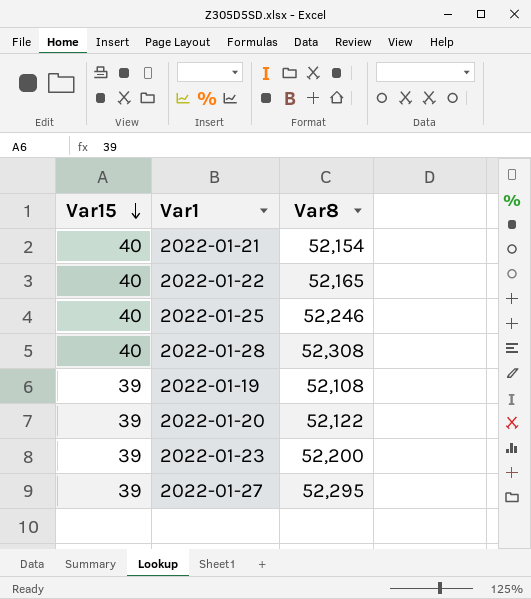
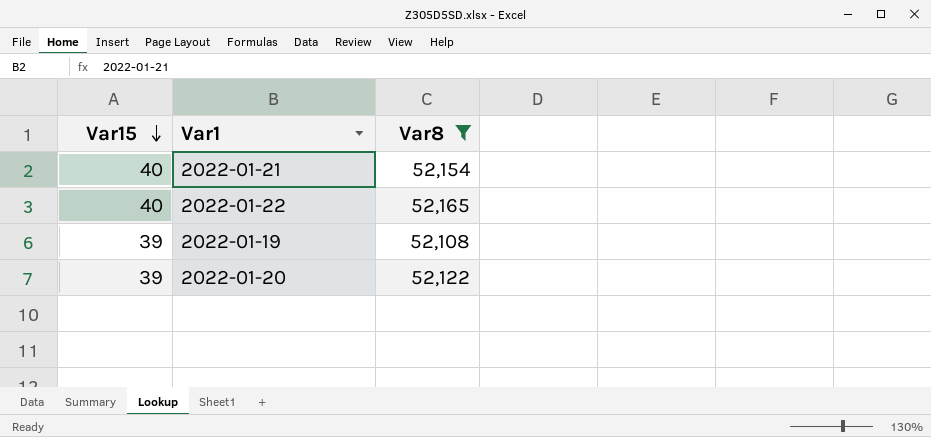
filter: none -> Var8 <= 52,165

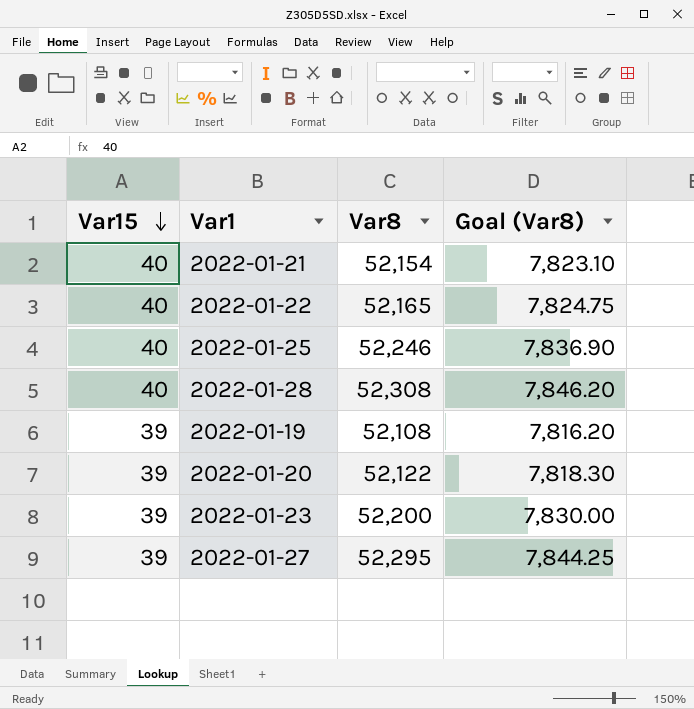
filter: Var8 <= 52,165 -> none
column Goal (Var8) | formula: none -> [Var8] * 0.15

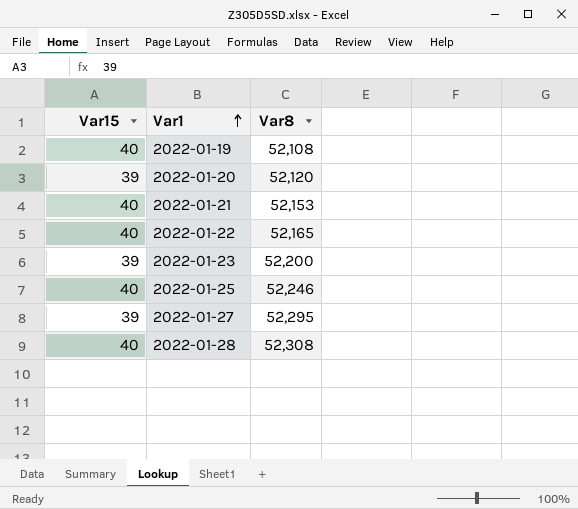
row order: Var15 descending -> Var1 ascending
column Goal (Var8) | formula: [Var8] * 0.15 -> none
2022-01-19 | Var15: 39 -> 40
2022-01-20 | Var8: 52,122 -> 52,120
2022-01-21 | Var8: 52,154 -> 52,153

